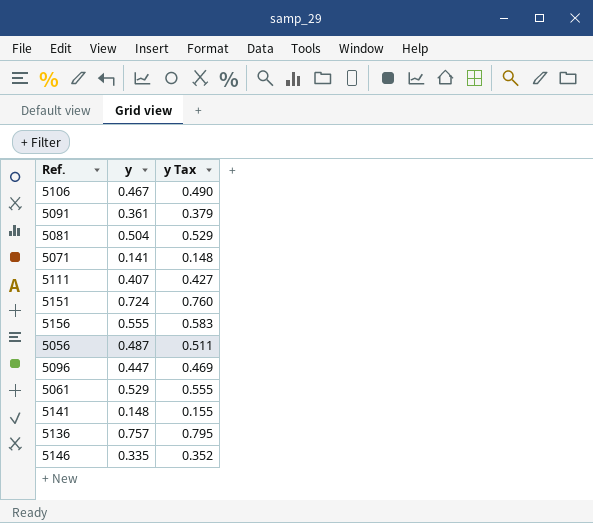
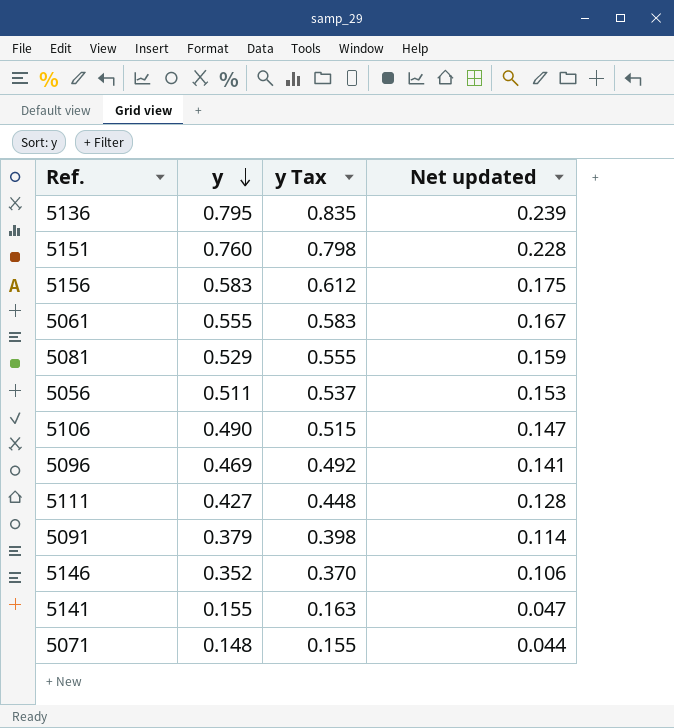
row order: none -> y descending
column Net updated | formula: none -> [y] * 0.3
5136 | y: 0.757 -> 0.795
5136 | y Tax: 0.795 -> 0.835
5151 | y: 0.724 -> 0.760
5151 | y Tax: 0.760 -> 0.798
5156 | y: 0.555 -> 0.583
5156 | y Tax: 0.583 -> 0.612
5061 | y: 0.529 -> 0.555
5061 | y Tax: 0.555 -> 0.583
5081 | y: 0.504 -> 0.529
5081 | y Tax: 0.529 -> 0.555
5056 | y: 0.487 -> 0.511
5056 | y Tax: 0.511 -> 0.537
5106 | y: 0.467 -> 0.490
5106 | y Tax: 0.490 -> 0.515
5096 | y: 0.447 -> 0.469
5096 | y Tax: 0.469 -> 0.492
5111 | y: 0.407 -> 0.427
5111 | y Tax: 0.427 -> 0.448
5091 | y: 0.361 -> 0.379
5091 | y Tax: 0.379 -> 0.398
5146 | y: 0.335 -> 0.352
5146 | y Tax: 0.352 -> 0.370
5141 | y: 0.148 -> 0.155
5141 | y Tax: 0.155 -> 0.163
5071 | y: 0.141 -> 0.148
5071 | y Tax: 0.148 -> 0.155

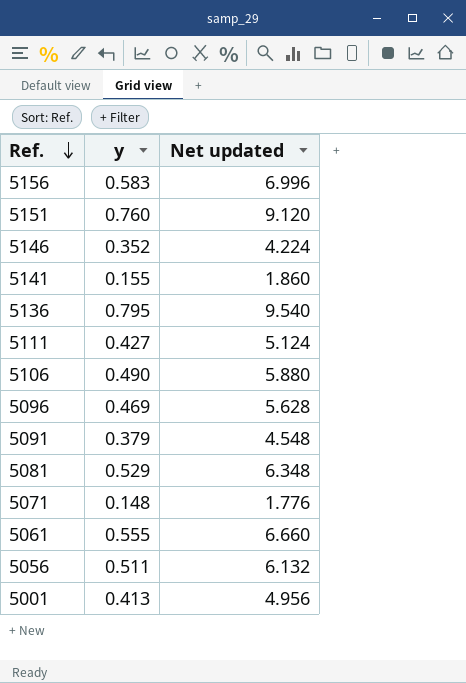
row order: y descending -> Ref. descending
column y Tax | formula: [y] * 1.05 -> none
column Net updated | formula: [y] * 0.3 -> [y] * 12
row 5001: none -> 0.413 | 4.956

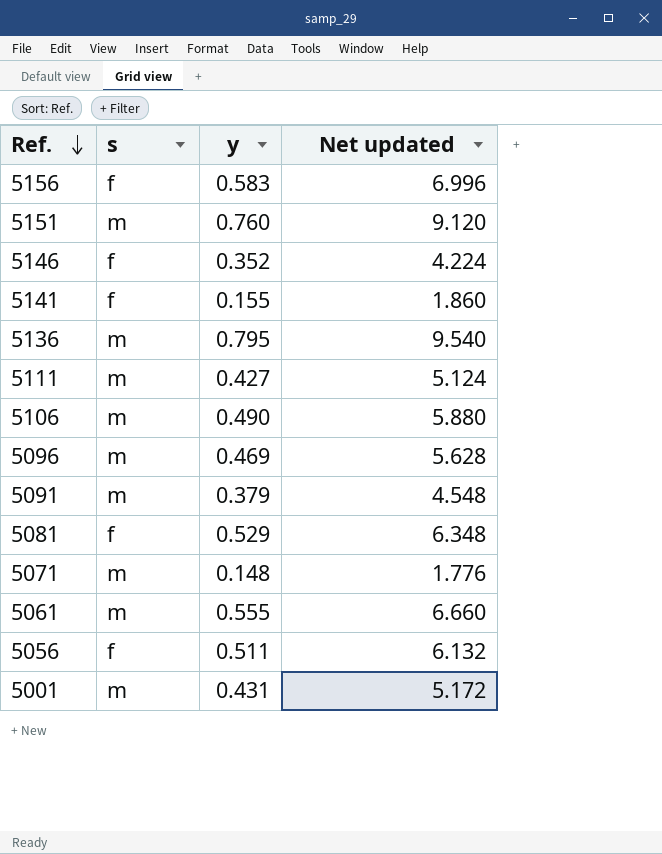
column s | position: none -> 2
5001 | y: 0.413 -> 0.431
5001 | Net updated: 4.956 -> 5.172

